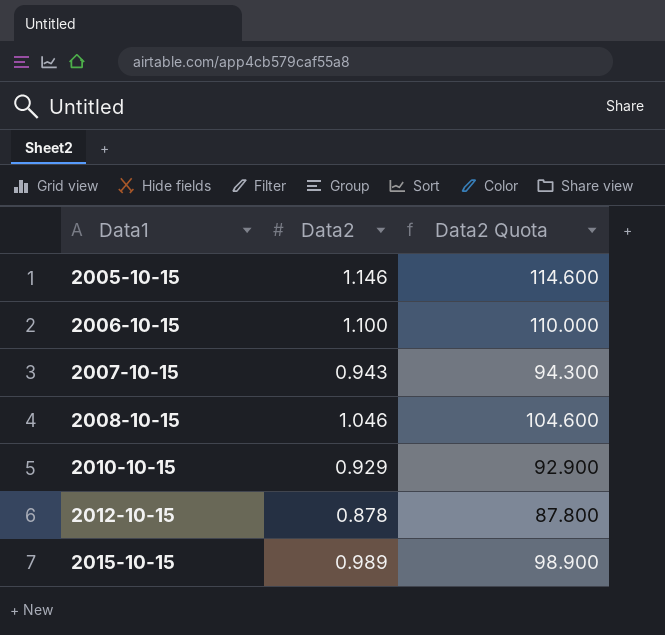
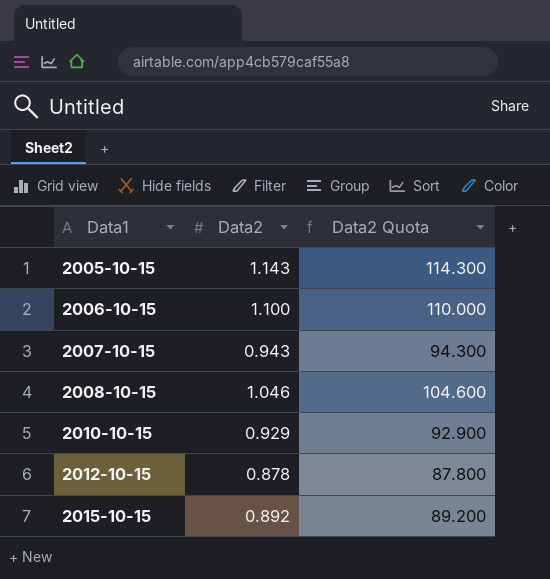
2005-10-15 | Data2: 1.146 -> 1.143
2005-10-15 | Data2 Quota: 114.600 -> 114.300
2015-10-15 | Data2: 0.989 -> 0.892
2015-10-15 | Data2 Quota: 98.900 -> 89.200

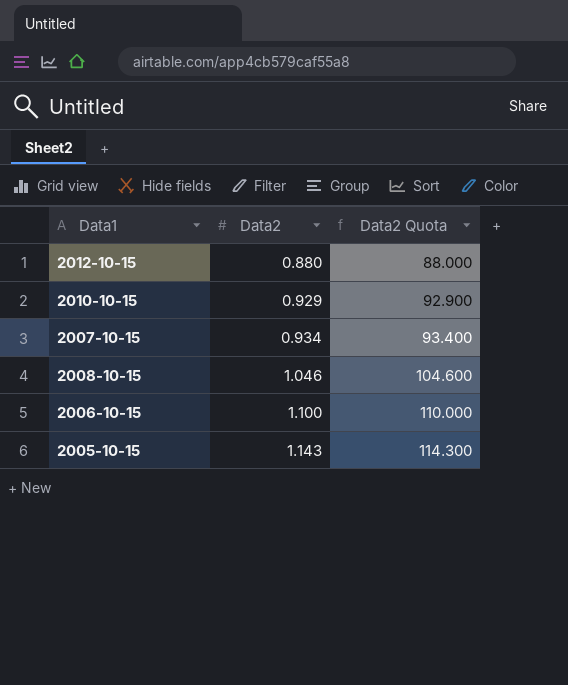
row order: Data1 ascending -> Data2 ascending
row 2015-10-15: 0.892 | 89.200 -> none
2012-10-15 | Data2: 0.878 -> 0.880
2012-10-15 | Data2 Quota: 87.800 -> 88.000
2007-10-15 | Data2: 0.943 -> 0.934
2007-10-15 | Data2 Quota: 94.300 -> 93.400

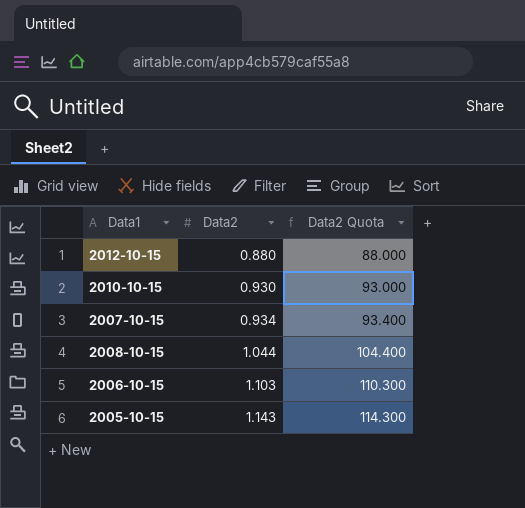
2010-10-15 | Data2: 0.929 -> 0.930
2010-10-15 | Data2 Quota: 92.900 -> 93.000
2008-10-15 | Data2: 1.046 -> 1.044
2008-10-15 | Data2 Quota: 104.600 -> 104.400
2006-10-15 | Data2: 1.100 -> 1.103
2006-10-15 | Data2 Quota: 110.000 -> 110.300

